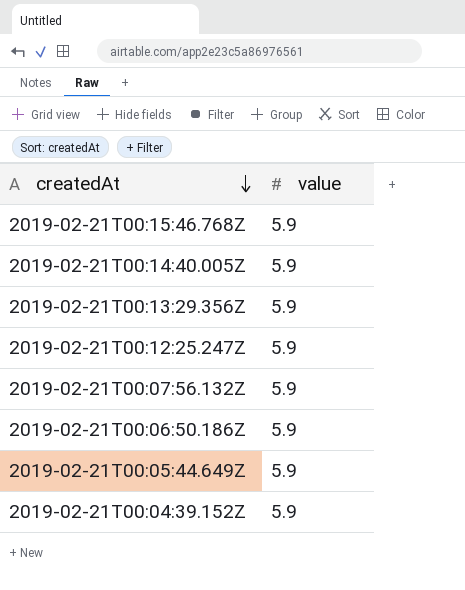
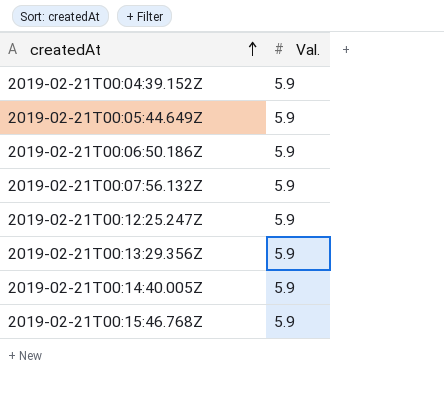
row order: createdAt descending -> createdAt ascending
column name: value -> Val.

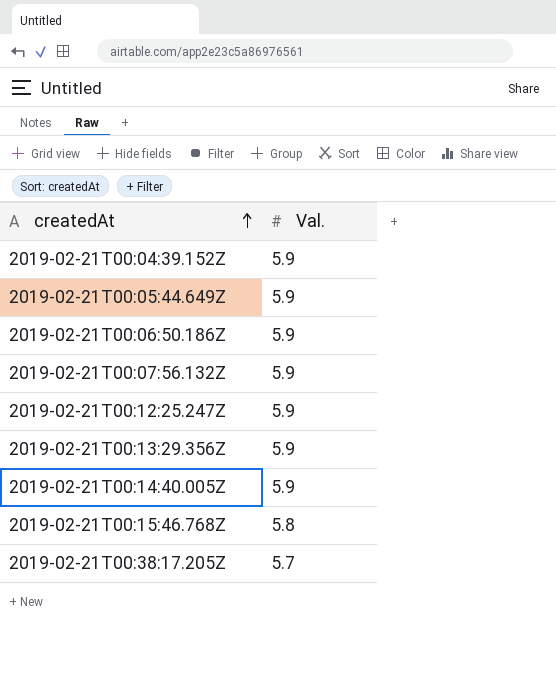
2019-02-21T00:15:46.768Z | Val.: 5.9 -> 5.8
row 2019-02-21T00:38:17.205Z: none -> 5.7

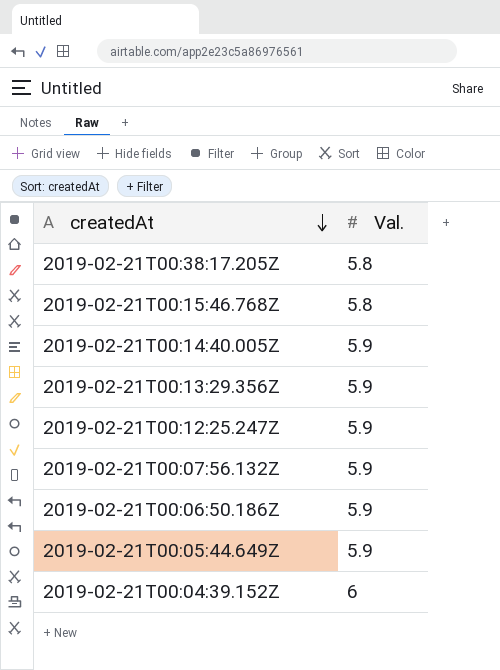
row order: createdAt ascending -> createdAt descending
2019-02-21T00:38:17.205Z | Val.: 5.7 -> 5.8
2019-02-21T00:04:39.152Z | Val.: 5.9 -> 6

